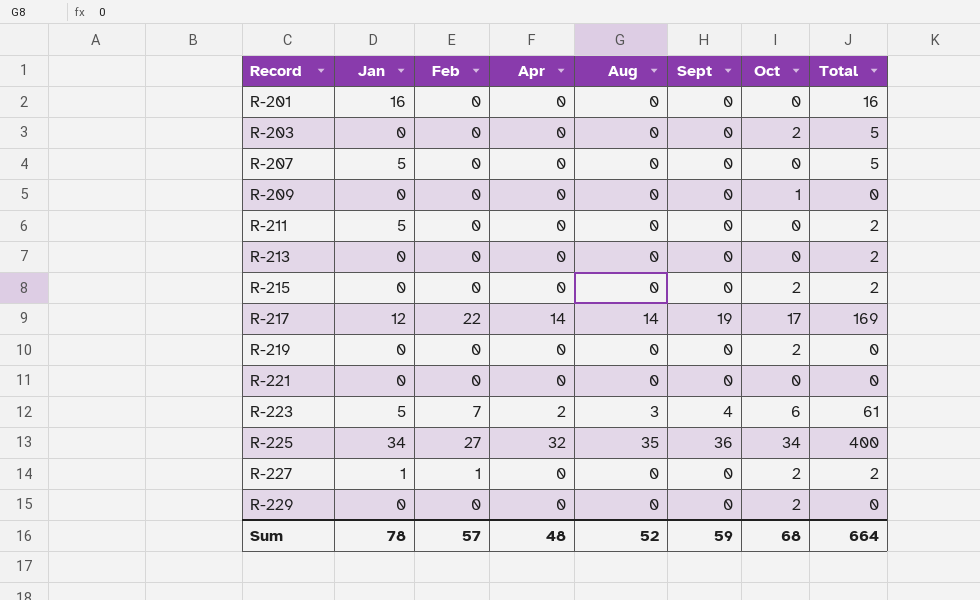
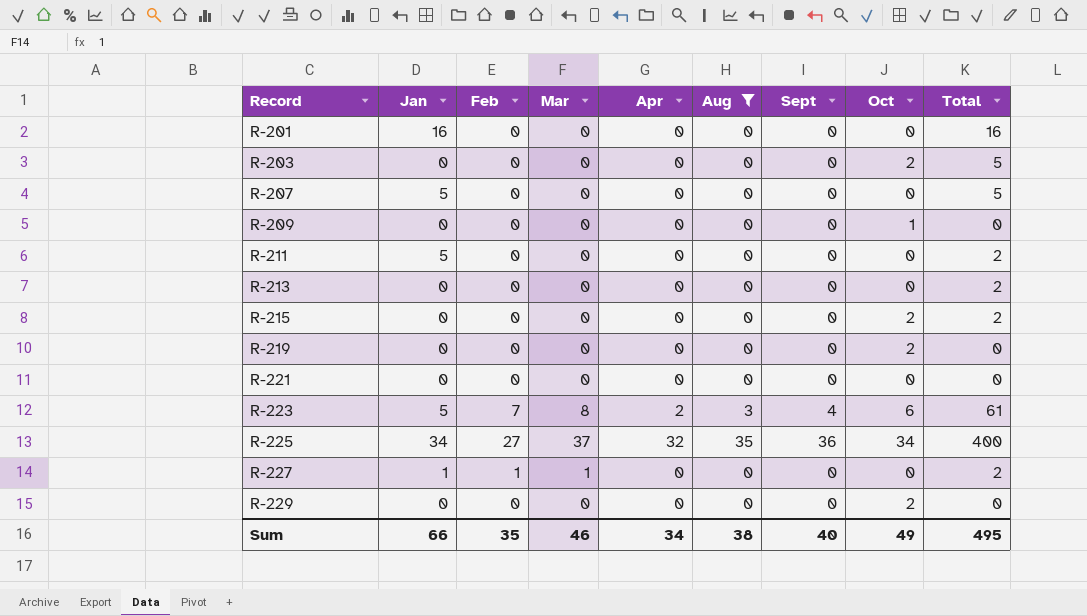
filter: none -> Aug != 14
column Mar | position: none -> 4
R-227 | Oct: 2 -> 0
Sum | Jan: 78 -> 66
Sum | Feb: 57 -> 35
Sum | Apr: 48 -> 34
Sum | Aug: 52 -> 38
Sum | Sept: 59 -> 40
Sum | Oct: 68 -> 49
Sum | Total: 664 -> 495

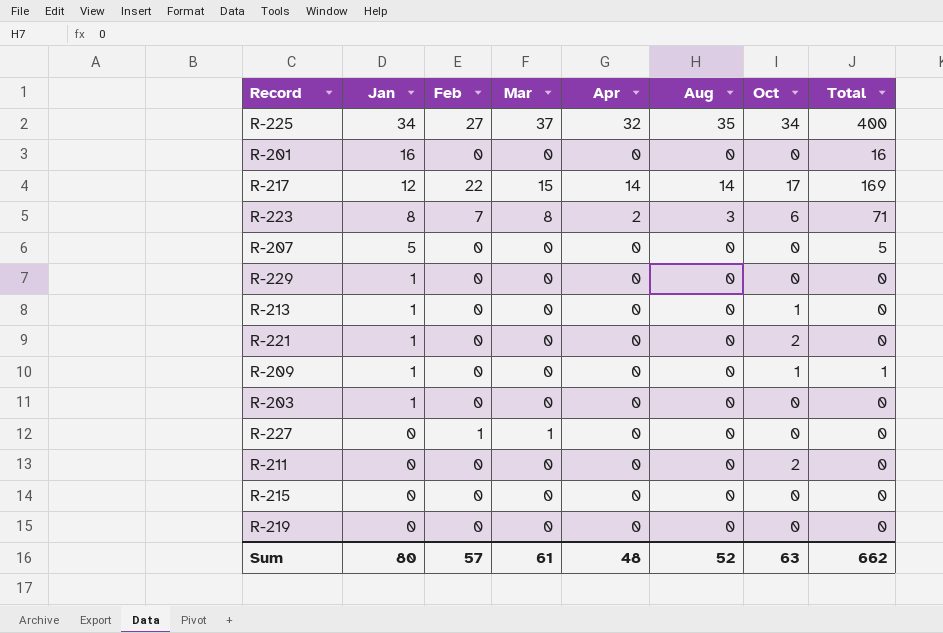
filter: Aug != 14 -> none
row order: Record ascending -> Jan descending
column Sept | position: 7 -> none
R-223 | Jan: 5 -> 8
R-223 | Total: 61 -> 71
R-229 | Jan: 0 -> 1
R-229 | Oct: 2 -> 0
R-213 | Jan: 0 -> 1
R-213 | Oct: 0 -> 1
R-213 | Total: 2 -> 0
R-221 | Jan: 0 -> 1
R-221 | Oct: 0 -> 2
R-209 | Jan: 0 -> 1
R-209 | Total: 0 -> 1
R-203 | Jan: 0 -> 1
R-203 | Oct: 2 -> 0
R-203 | Total: 5 -> 0
R-227 | Jan: 1 -> 0
R-227 | Total: 2 -> 0
R-211 | Jan: 5 -> 0
R-211 | Oct: 0 -> 2
R-211 | Total: 2 -> 0
R-215 | Oct: 2 -> 0
R-215 | Total: 2 -> 0
R-219 | Oct: 2 -> 0
Sum | Jan: 66 -> 80
Sum | Feb: 35 -> 57
Sum | Mar: 46 -> 61
Sum | Apr: 34 -> 48
Sum | Aug: 38 -> 52
Sum | Oct: 49 -> 63
Sum | Total: 495 -> 662

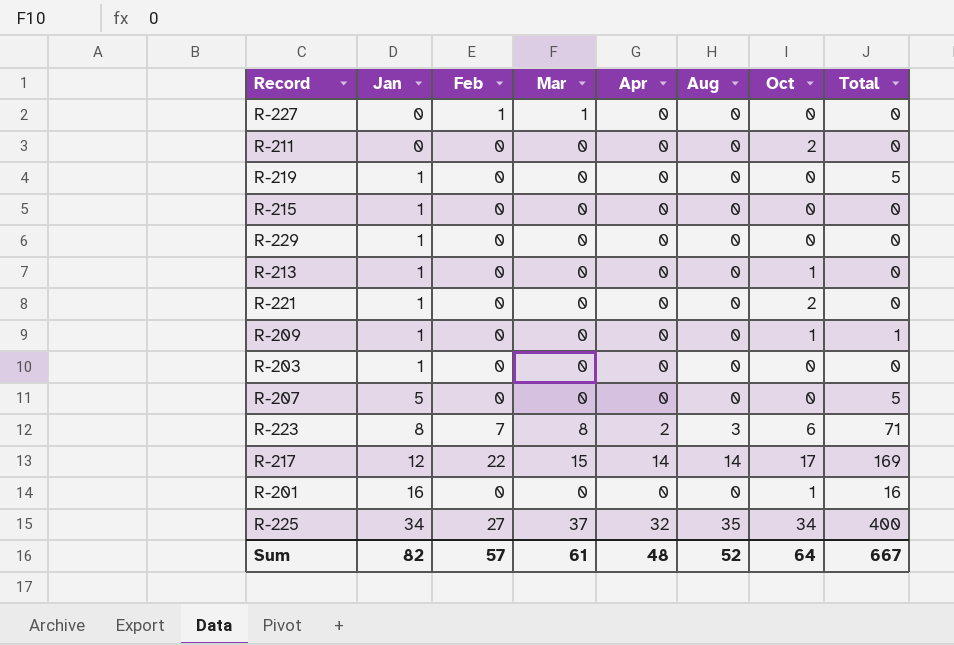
row order: Jan descending -> Jan ascending
R-219 | Jan: 0 -> 1
R-219 | Total: 0 -> 5
R-215 | Jan: 0 -> 1
R-201 | Oct: 0 -> 1
Sum | Jan: 80 -> 82
Sum | Oct: 63 -> 64
Sum | Total: 662 -> 667

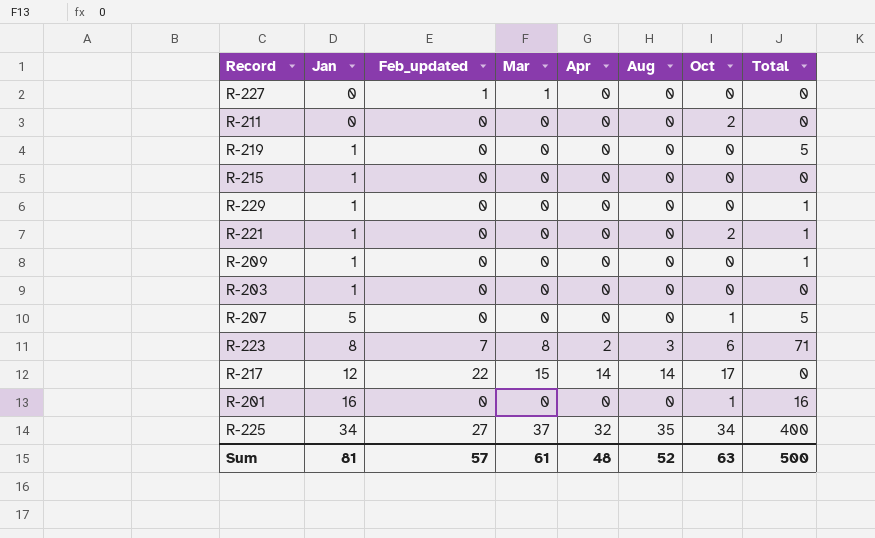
column name: Feb -> Feb_updated
row R-213: 1 | 0 | 0 | 0 | 0 | 1 | 0 -> none
R-229 | Total: 0 -> 1
R-221 | Total: 0 -> 1
R-209 | Oct: 1 -> 0
R-207 | Oct: 0 -> 1
R-217 | Total: 169 -> 0
Sum | Jan: 82 -> 81
Sum | Oct: 64 -> 63
Sum | Total: 667 -> 500

